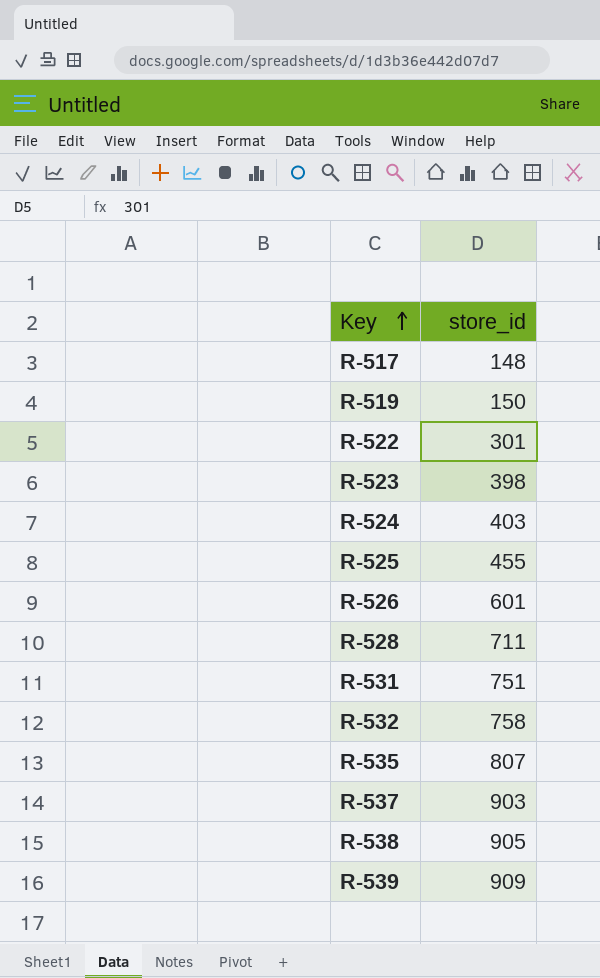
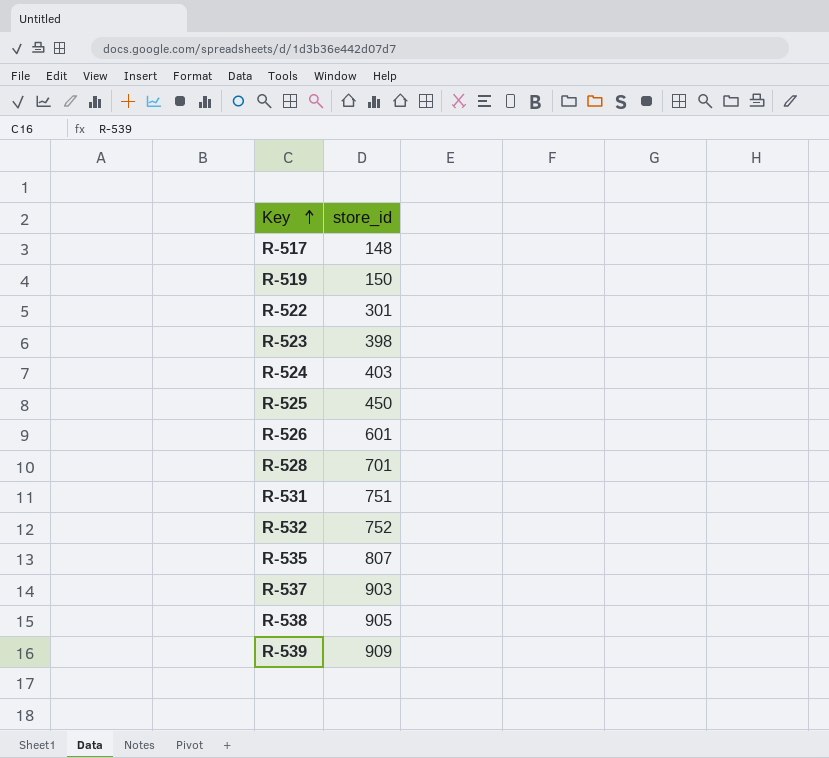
R-525 | store_id: 455 -> 450
R-528 | store_id: 711 -> 701
R-532 | store_id: 758 -> 752

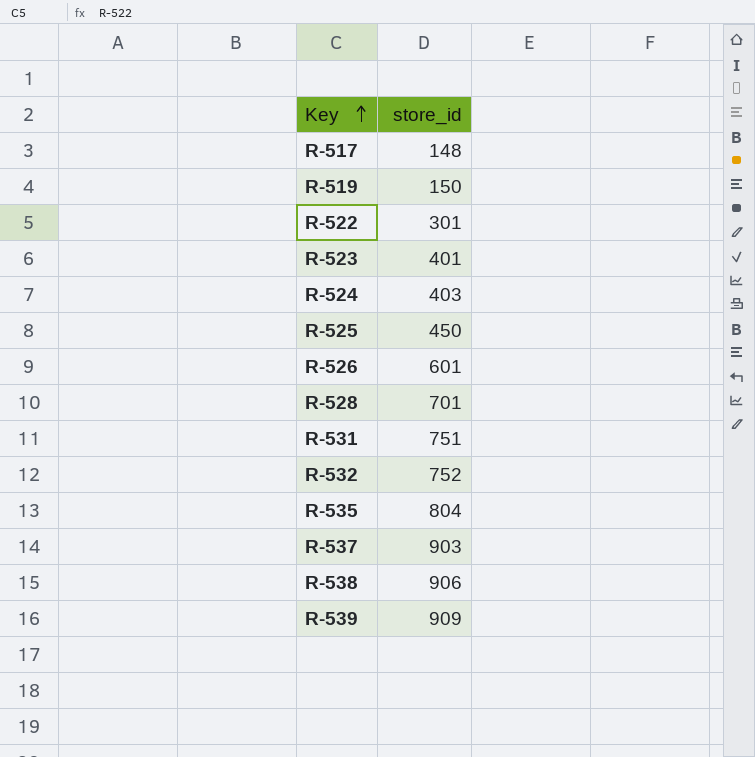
R-523 | store_id: 398 -> 401
R-535 | store_id: 807 -> 804
R-538 | store_id: 905 -> 906

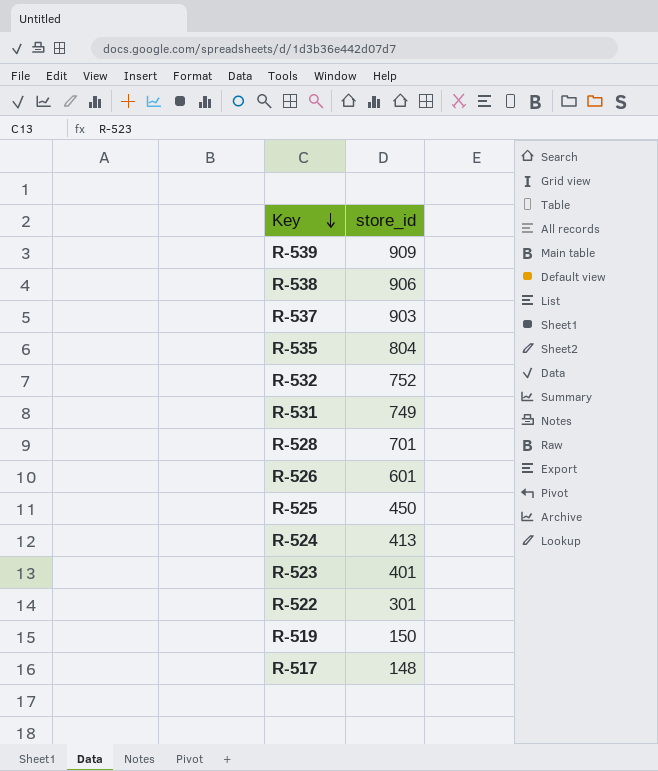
row order: Key ascending -> Key descending
R-531 | store_id: 751 -> 749
R-524 | store_id: 403 -> 413

